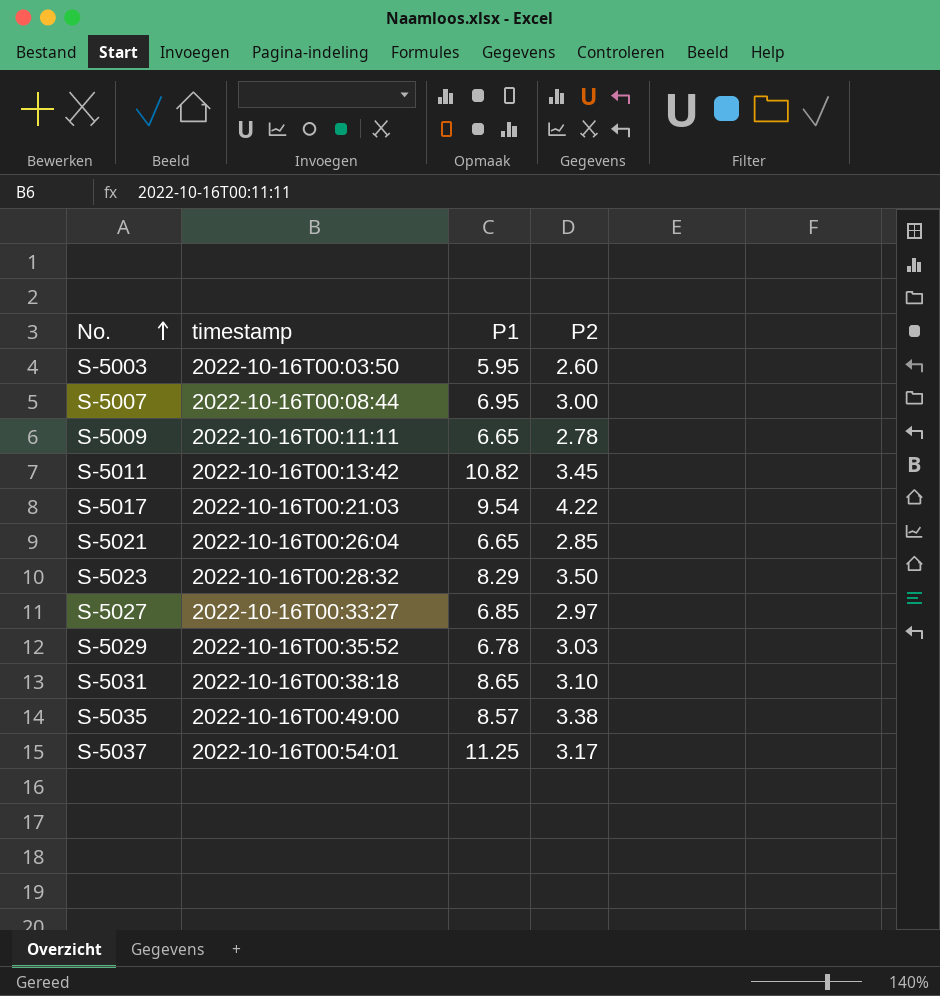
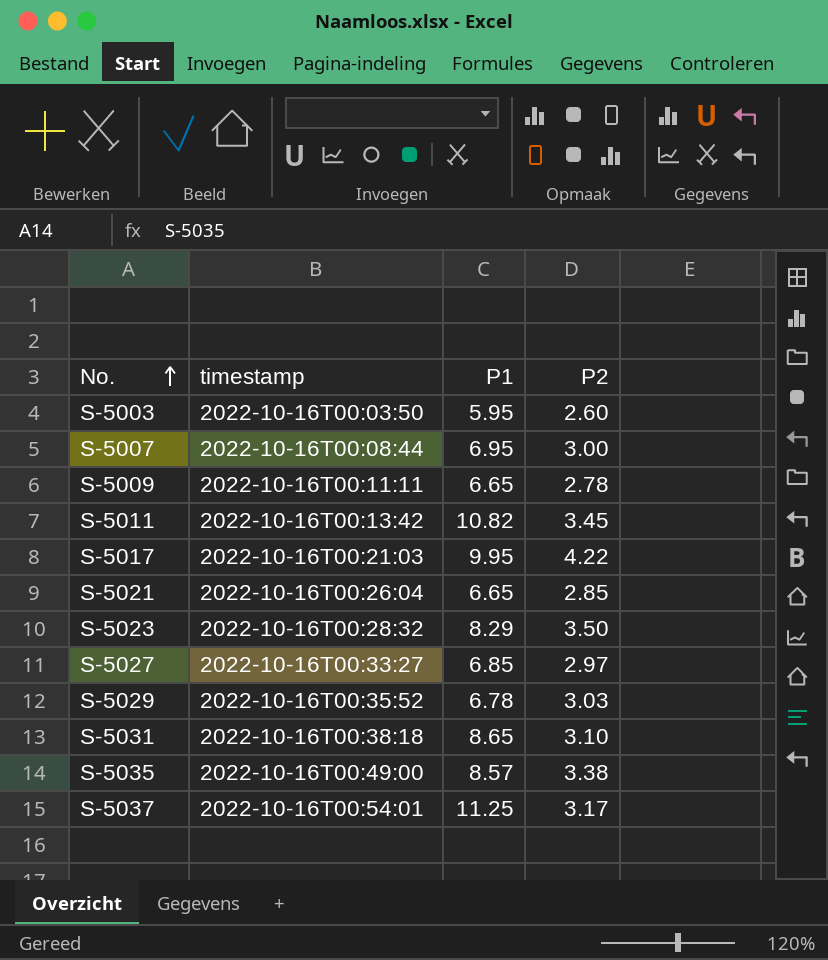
S-5017 | P1: 9.54 -> 9.95

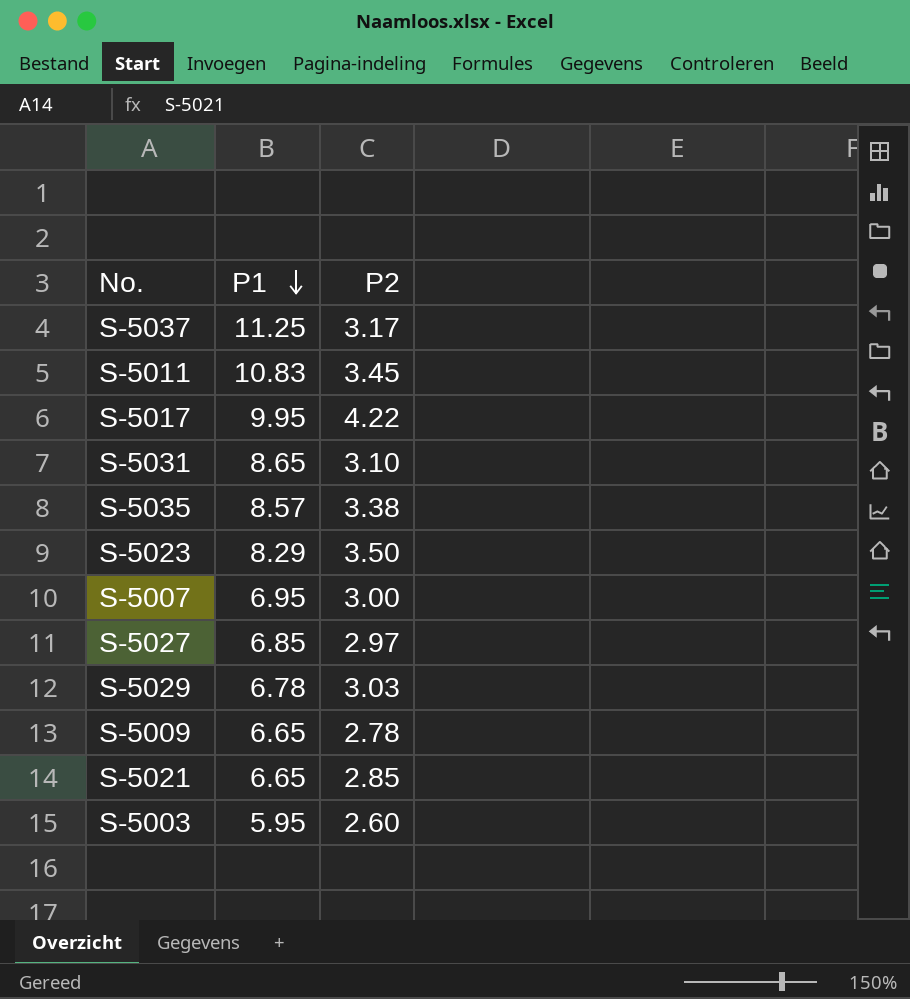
row order: No. ascending -> P1 descending
column timestamp | position: 2 -> none
S-5011 | P1: 10.82 -> 10.83

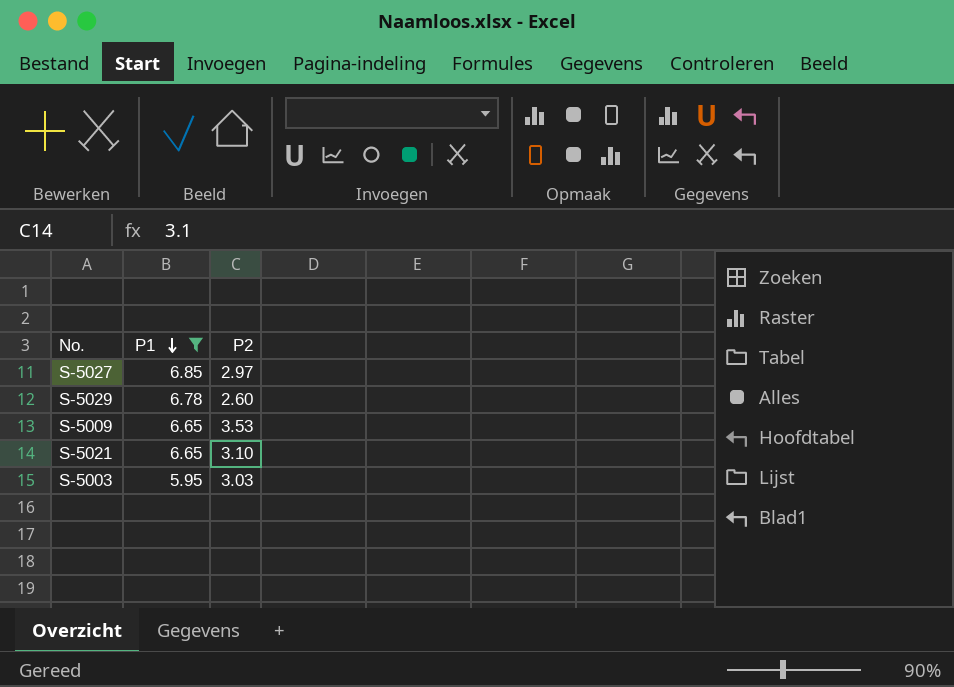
filter: none -> P1 <= 6.85
S-5029 | P2: 3.03 -> 2.60
S-5009 | P2: 2.78 -> 3.53
S-5021 | P2: 2.85 -> 3.10
S-5003 | P2: 2.60 -> 3.03

